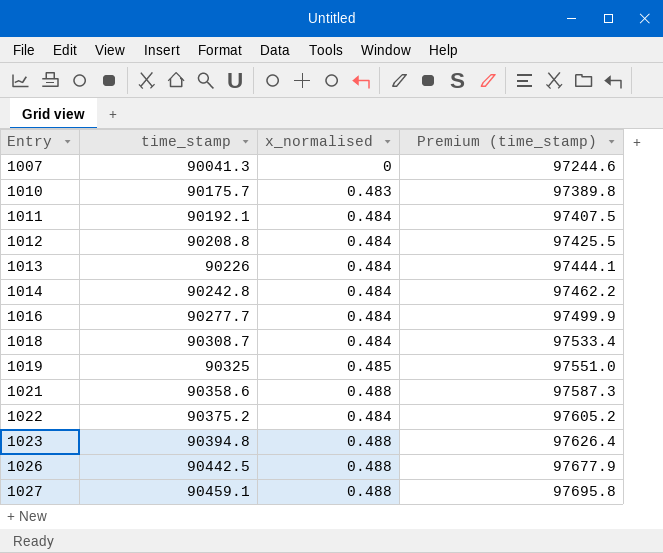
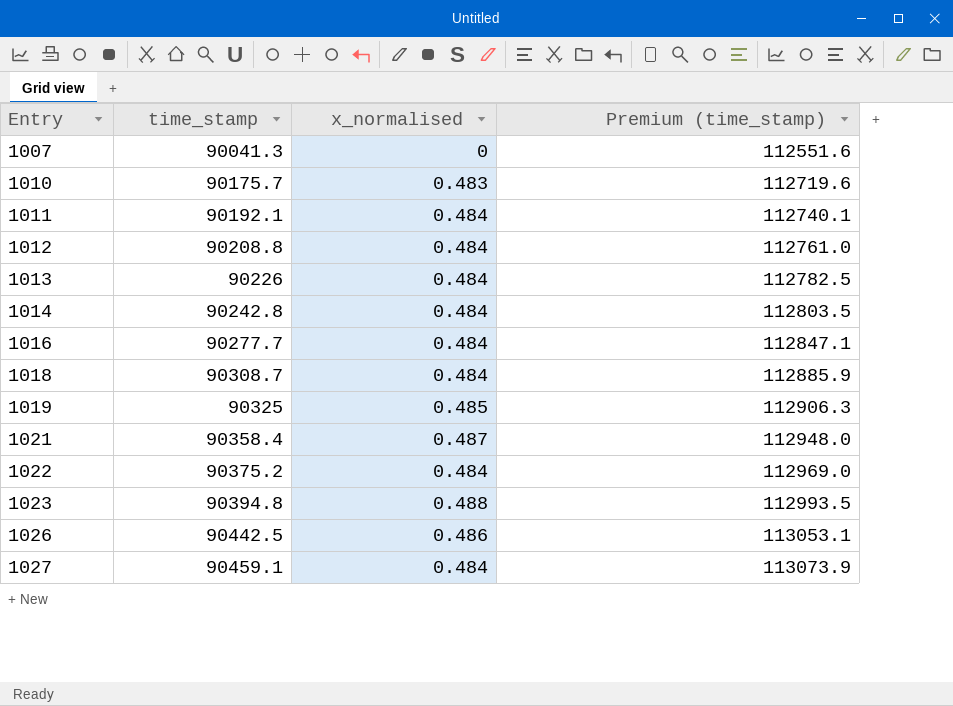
column Premium (time_stamp) | formula: [time_stamp] * 1.08 -> [time_stamp] * 1.25
1021 | time_stamp: 90358.6 -> 90358.4
1021 | x_normalised: 0.488 -> 0.487
1026 | x_normalised: 0.488 -> 0.486
1027 | x_normalised: 0.488 -> 0.484

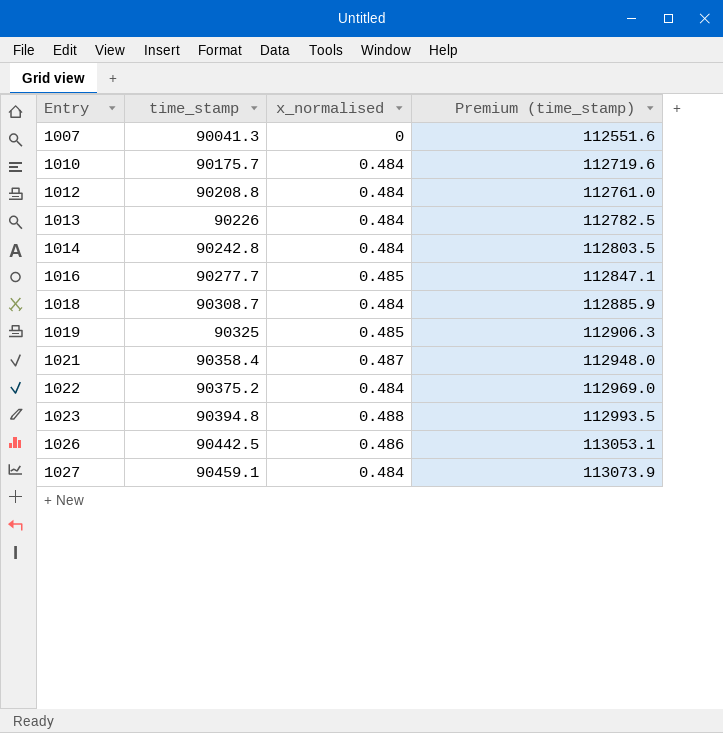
row 1011: 90192.1 | 0.484 | 112740.1 -> none
1010 | x_normalised: 0.483 -> 0.484
1016 | x_normalised: 0.484 -> 0.485

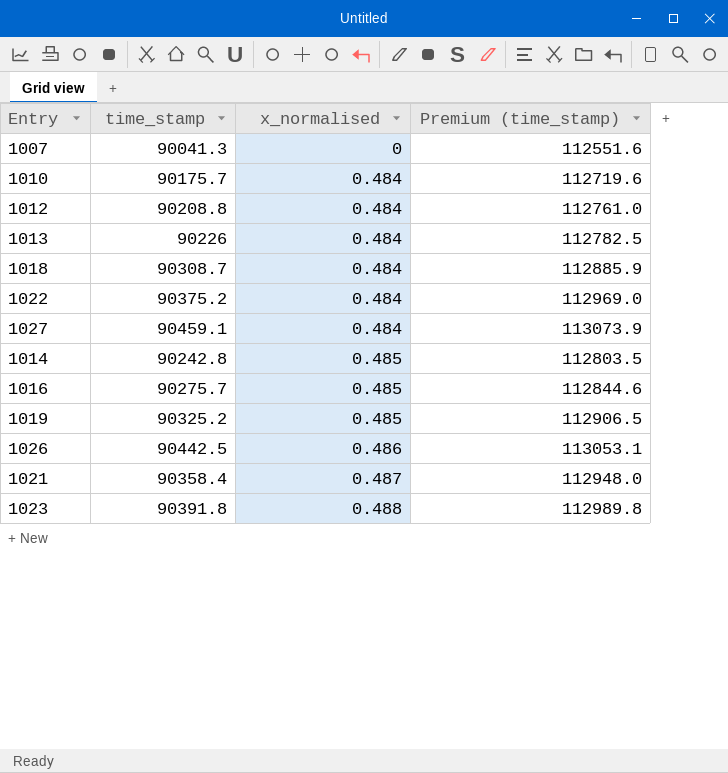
row order: Entry ascending -> x_normalised ascending
1014 | x_normalised: 0.484 -> 0.485
1016 | time_stamp: 90277.7 -> 90275.7
1016 | Premium (time_stamp): 112847.1 -> 112844.6
1019 | time_stamp: 90325 -> 90325.2
1019 | Premium (time_stamp): 112906.3 -> 112906.5
1023 | time_stamp: 90394.8 -> 90391.8
1023 | Premium (time_stamp): 112993.5 -> 112989.8

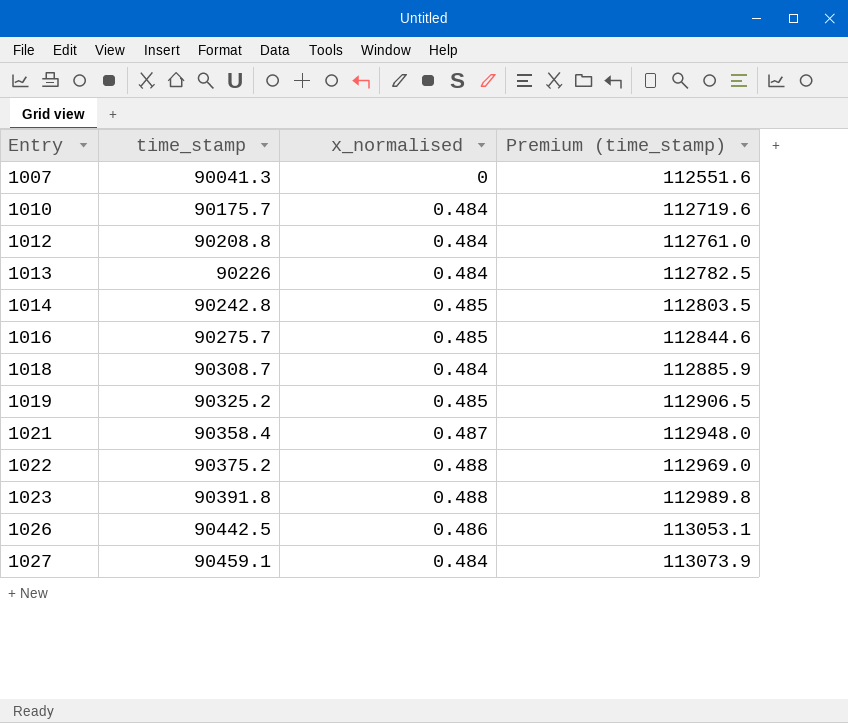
row order: x_normalised ascending -> Entry ascending
1022 | x_normalised: 0.484 -> 0.488

